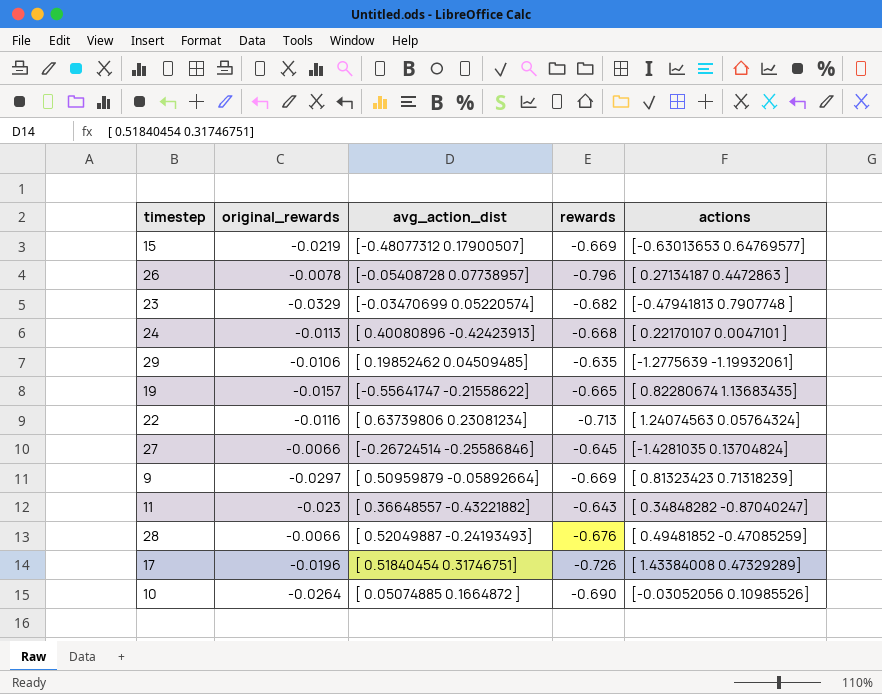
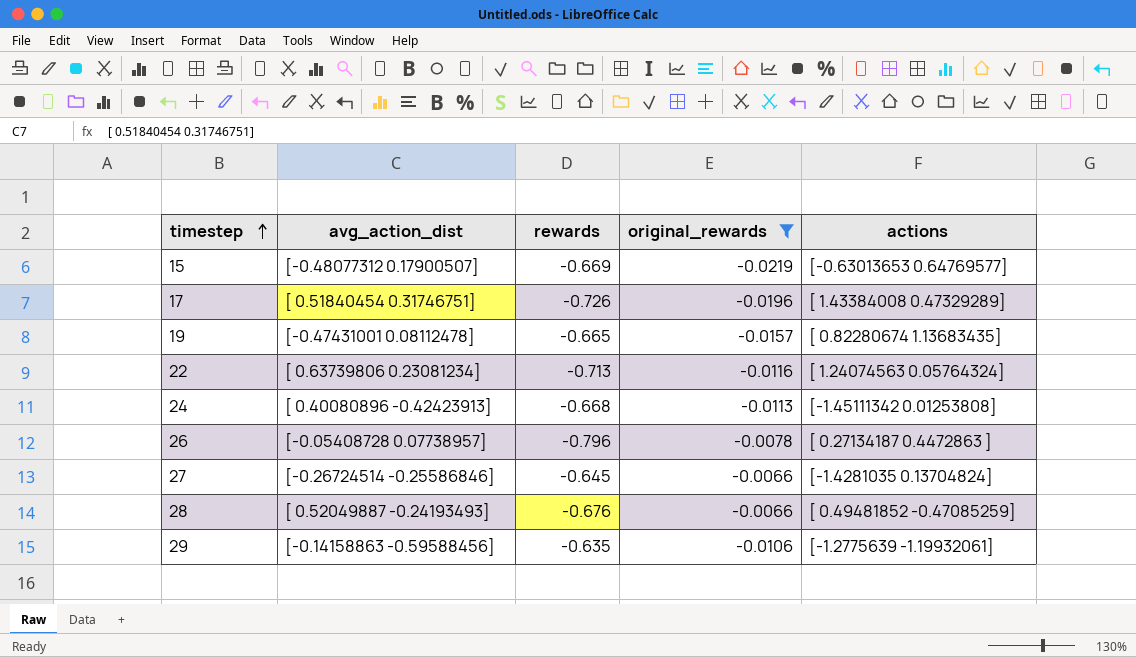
filter: none -> original_rewards >= -0.0219
row order: none -> timestep ascending
column original_rewards | position: 2 -> 4
19 | avg_action_dist: [-0.55641747 -0.21558622] -> [-0.47431001 0.08112478]
24 | actions: [ 0.22170107 0.0047101 ] -> [-1.45111342 0.01253808]
29 | avg_action_dist: [ 0.19852462 0.04509485] -> [-0.14158863 -0.59588456]

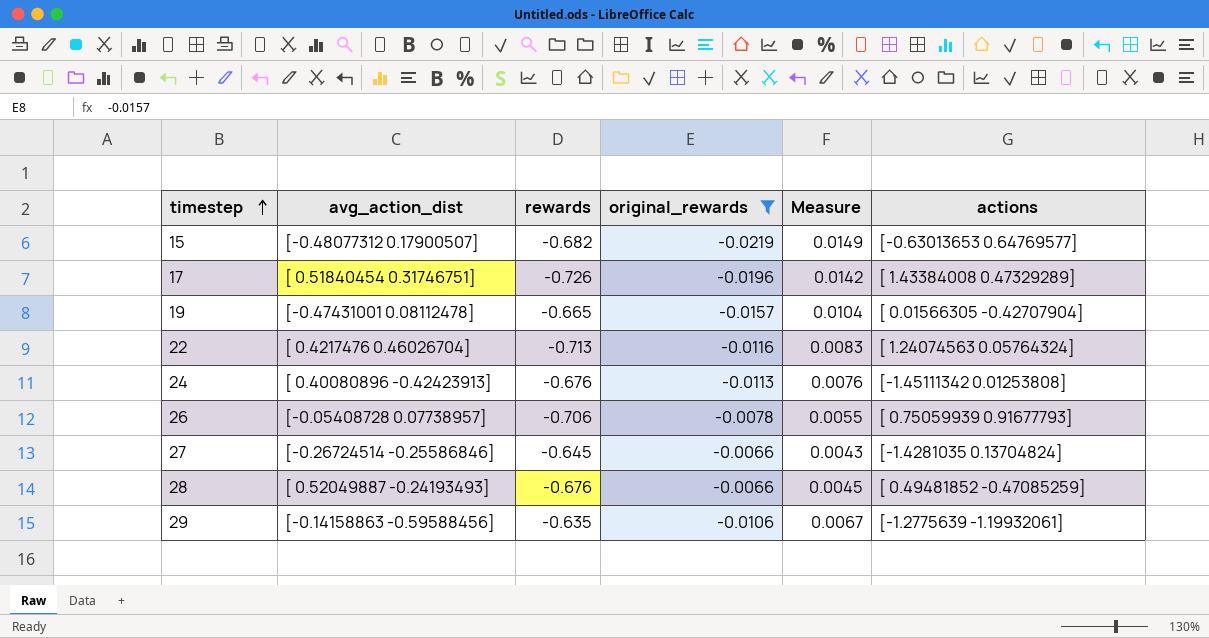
column Measure | formula: none -> [rewards] * [original_rewards]
15 | rewards: -0.669 -> -0.682
19 | actions: [ 0.82280674 1.13683435] -> [ 0.01566305 -0.42707904]
22 | avg_action_dist: [ 0.63739806 0.23081234] -> [ 0.4217476 0.46026704]
24 | rewards: -0.668 -> -0.676
26 | rewards: -0.796 -> -0.706
26 | actions: [ 0.27134187 0.4472863 ] -> [ 0.75059939 0.91677793]

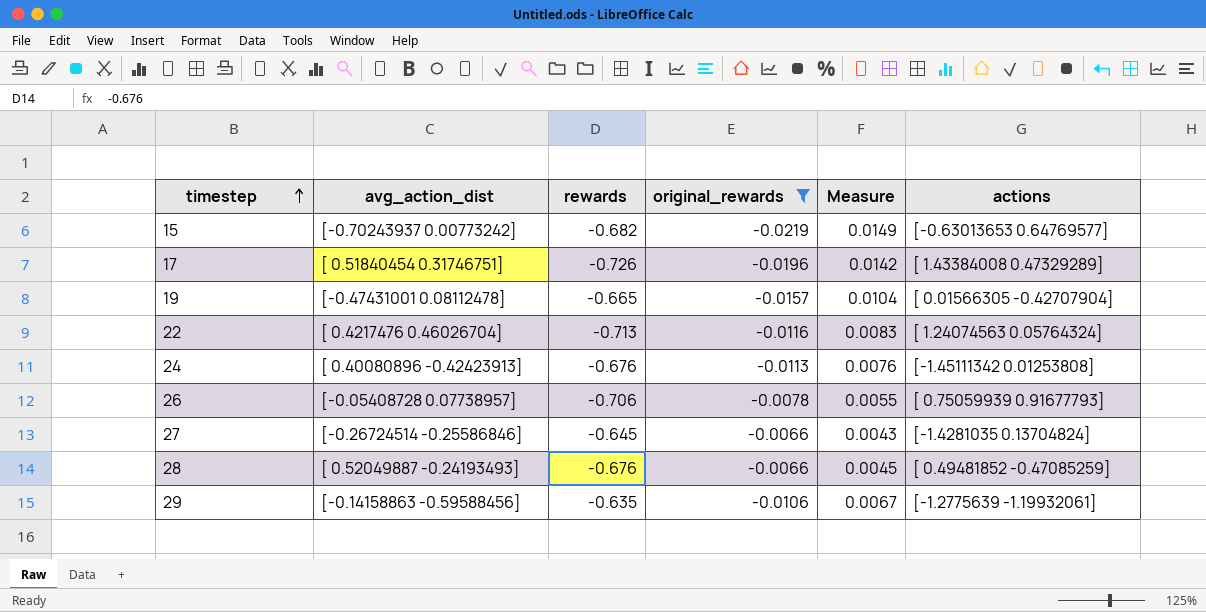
15 | avg_action_dist: [-0.48077312 0.17900507] -> [-0.70243937 0.00773242]

